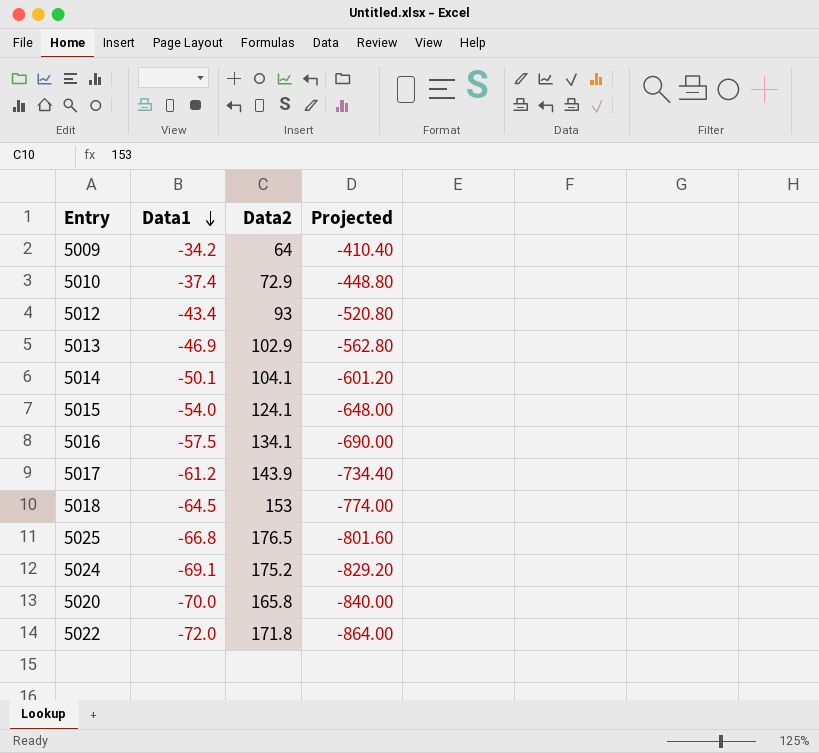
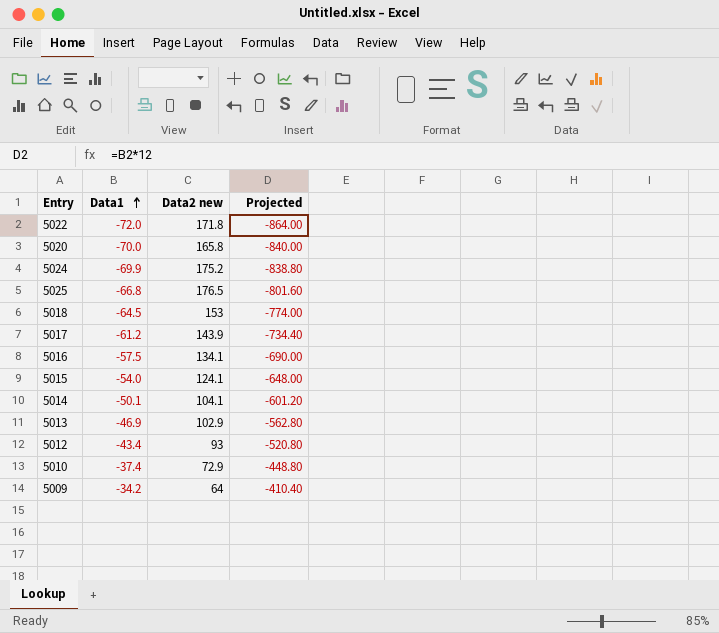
row order: Data1 descending -> Data1 ascending
column name: Data2 -> Data2 new
5024 | Data1: -69.1 -> -69.9
5024 | Projected: -829.20 -> -838.80

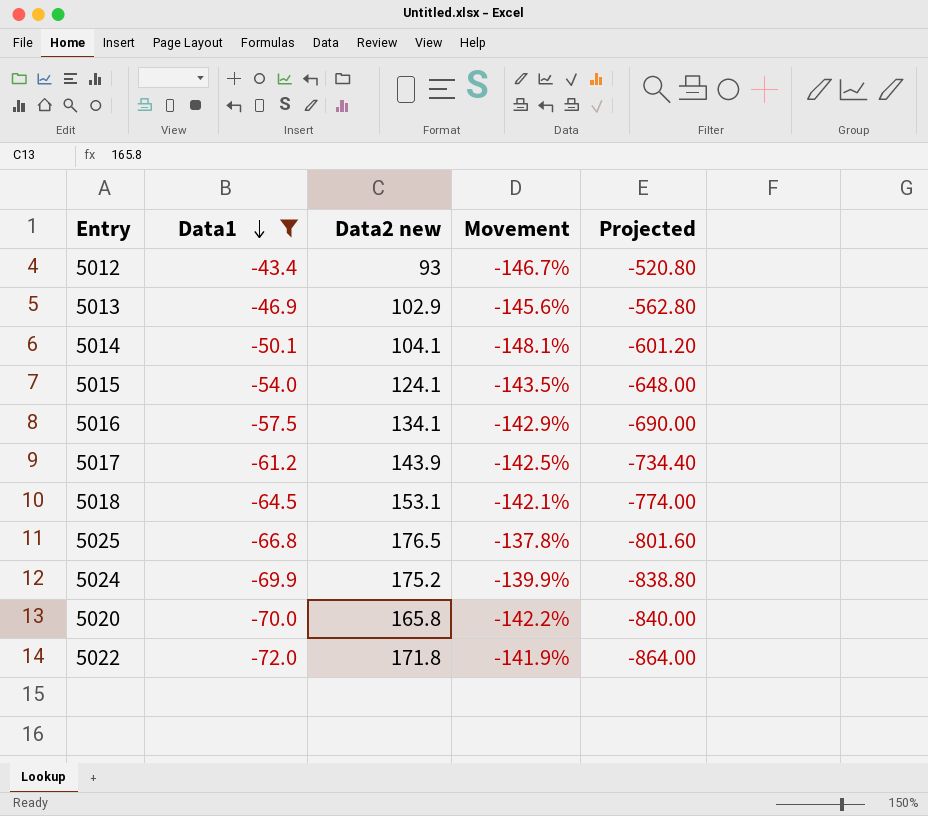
filter: none -> Data1 <= -43.4
row order: Data1 ascending -> Data1 descending
column Movement | formula: none -> ([Data1] - [Data2 new]) / [Data2 new]
5018 | Data2 new: 153 -> 153.1

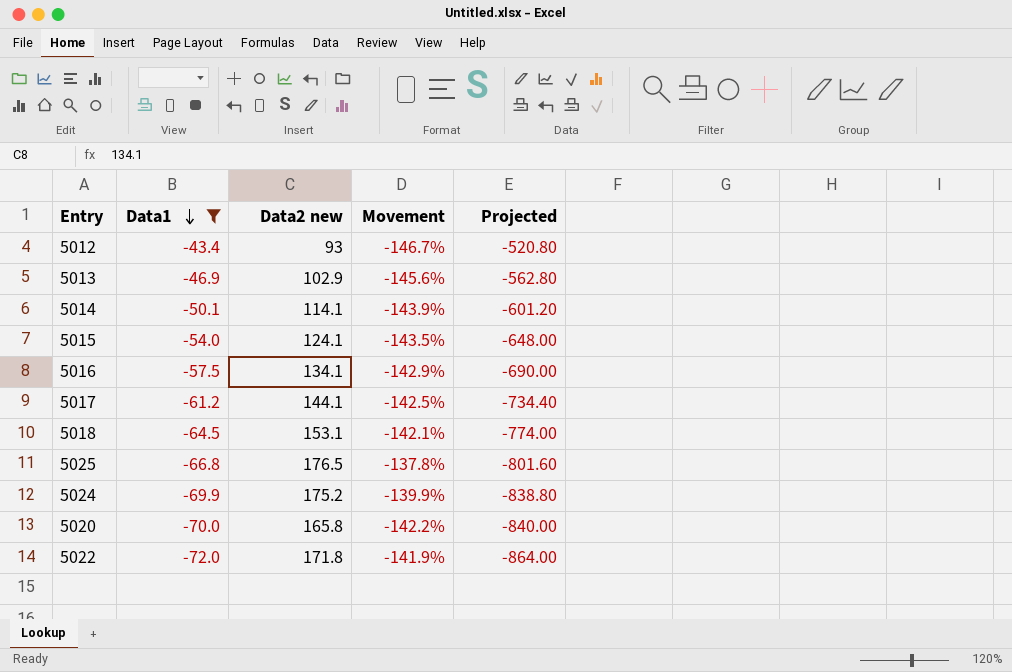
5014 | Data2 new: 104.1 -> 114.1
5014 | Movement: -148.1% -> -143.9%
5017 | Data2 new: 143.9 -> 144.1

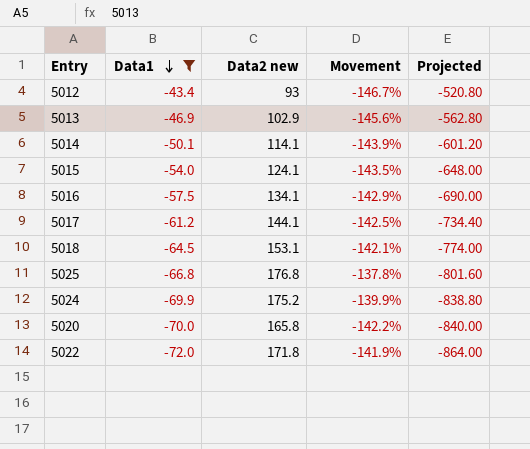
5025 | Data2 new: 176.5 -> 176.8

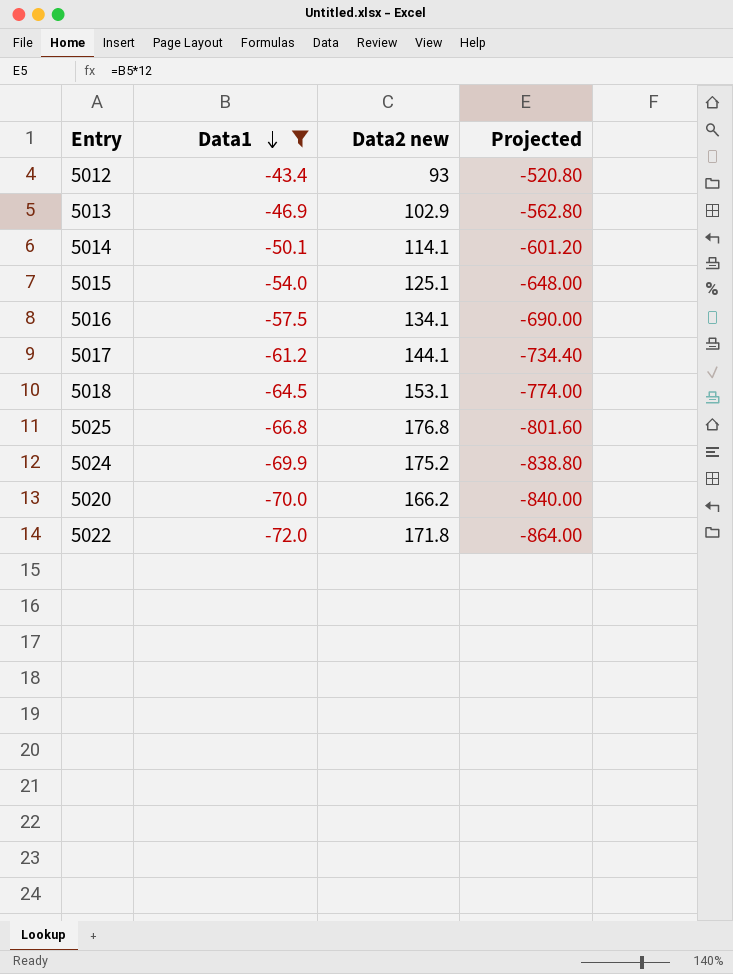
column Movement | formula: ([Data1] - [Data2 new]) / [Data2 new] -> none
5015 | Data2 new: 124.1 -> 125.1
5020 | Data2 new: 165.8 -> 166.2

